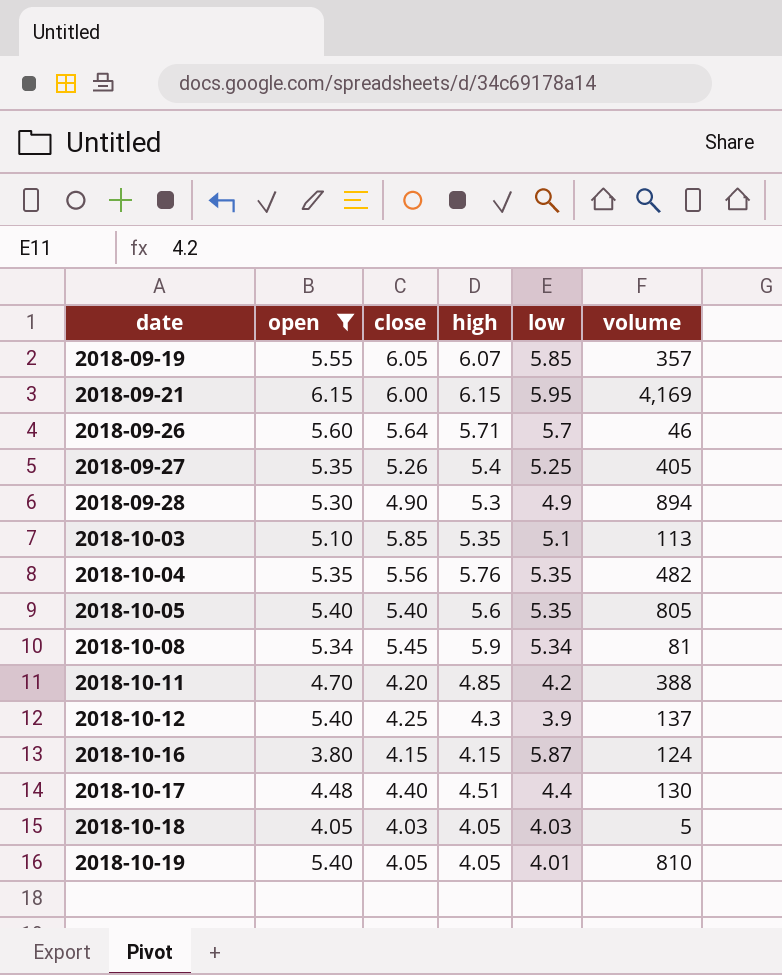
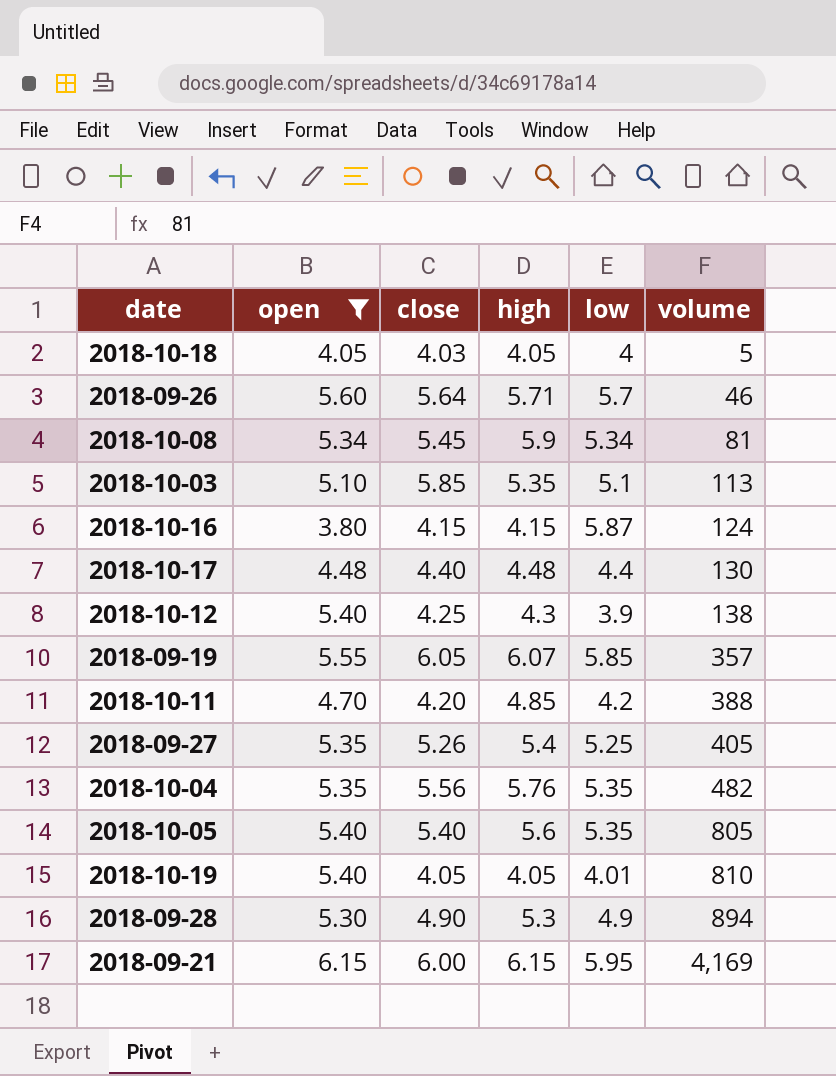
row order: date ascending -> volume ascending
2018-10-18 | low: 4.03 -> 4
2018-10-17 | high: 4.51 -> 4.48
2018-10-12 | volume: 137 -> 138

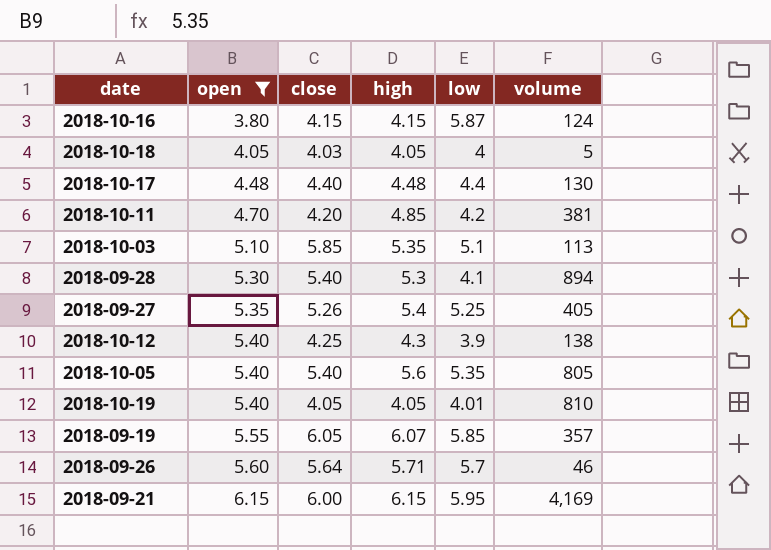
row order: volume ascending -> open ascending
row 2018-10-08: 5.34 | 5.45 | 5.9 | 5.34 | 81 -> none
row 2018-10-04: 5.35 | 5.56 | 5.76 | 5.35 | 482 -> none
2018-10-11 | volume: 388 -> 381
2018-09-28 | close: 4.90 -> 5.40
2018-09-28 | low: 4.9 -> 4.1

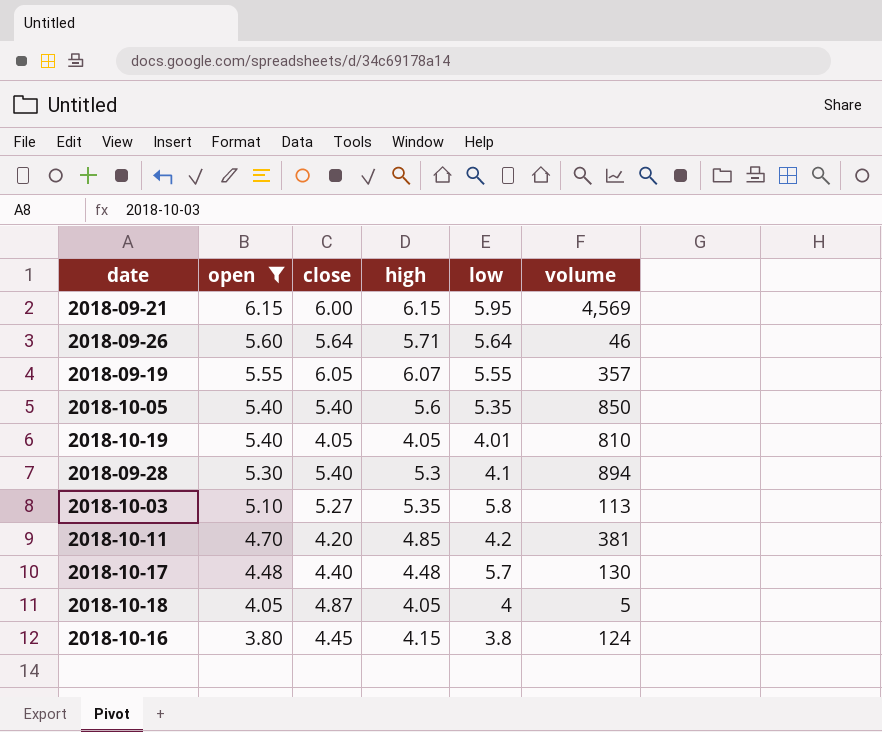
row order: open ascending -> open descending
row 2018-09-27: 5.35 | 5.26 | 5.4 | 5.25 | 405 -> none
row 2018-10-12: 5.40 | 4.25 | 4.3 | 3.9 | 138 -> none
2018-09-21 | volume: 4,169 -> 4,569
2018-09-26 | low: 5.7 -> 5.64
2018-09-19 | low: 5.85 -> 5.55
2018-10-05 | volume: 805 -> 850
2018-10-03 | close: 5.85 -> 5.27
2018-10-03 | low: 5.1 -> 5.8
2018-10-17 | low: 4.4 -> 5.7
2018-10-18 | close: 4.03 -> 4.87
2018-10-16 | close: 4.15 -> 4.45
2018-10-16 | low: 5.87 -> 3.8

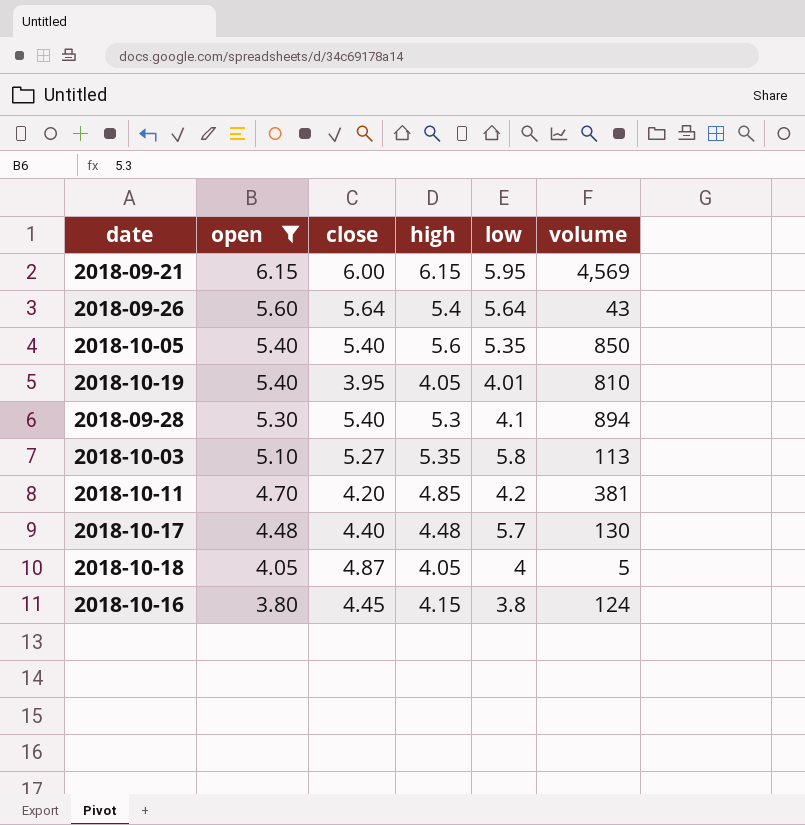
row 2018-09-19: 5.55 | 6.05 | 6.07 | 5.55 | 357 -> none
2018-09-26 | high: 5.71 -> 5.4
2018-09-26 | volume: 46 -> 43
2018-10-19 | close: 4.05 -> 3.95

